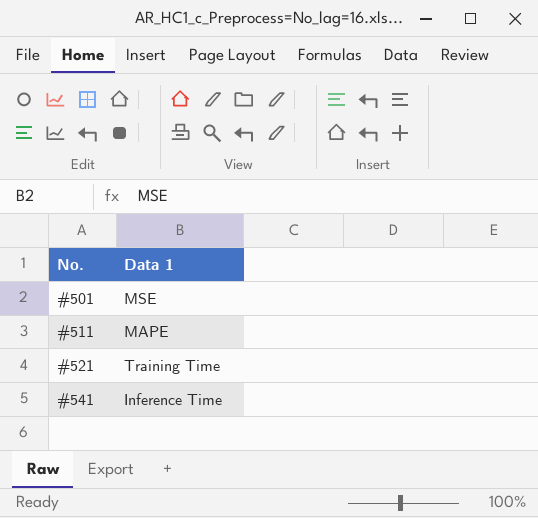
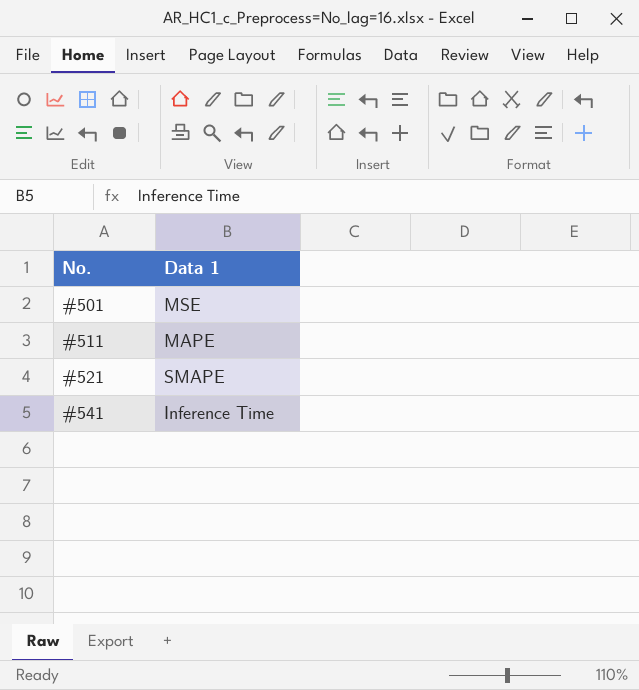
#521 | Data 1: Training Time -> SMAPE

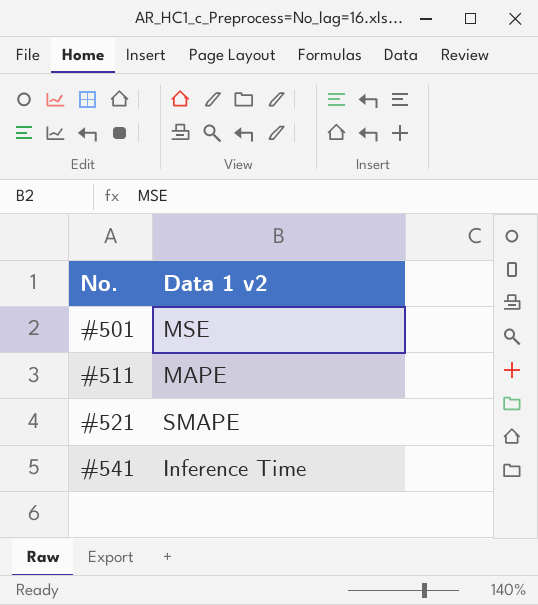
column name: Data 1 -> Data 1 v2

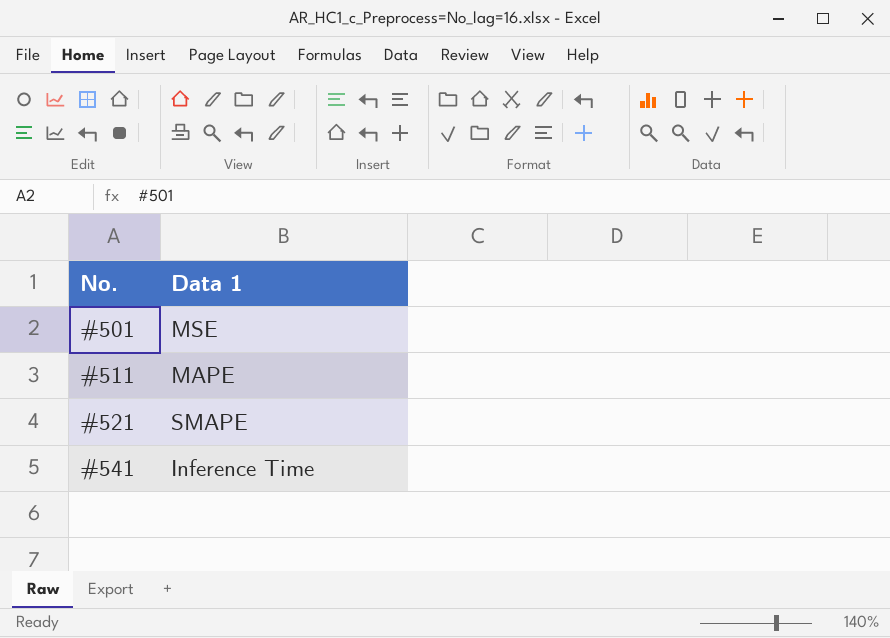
column name: Data 1 v2 -> Data 1

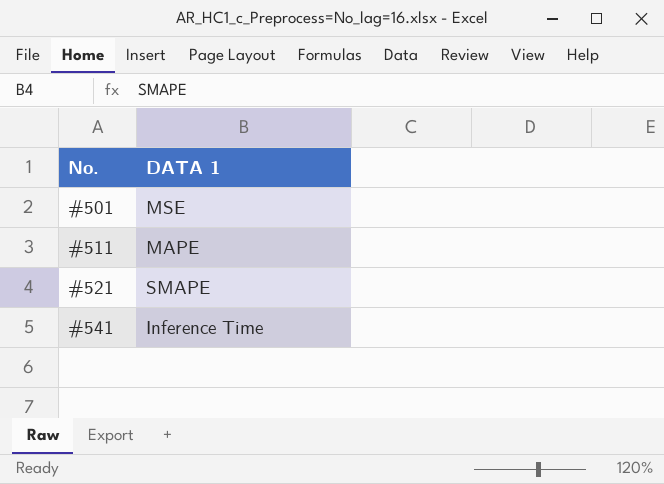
column name: Data 1 -> DATA 1

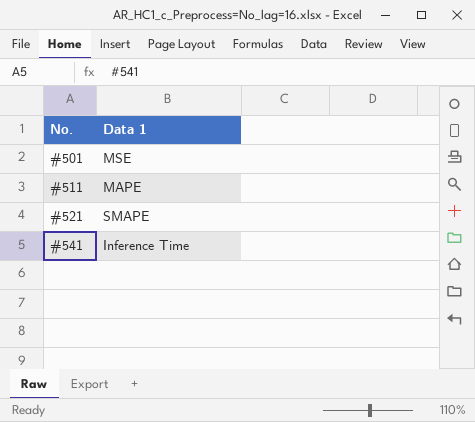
column name: DATA 1 -> Data 1

